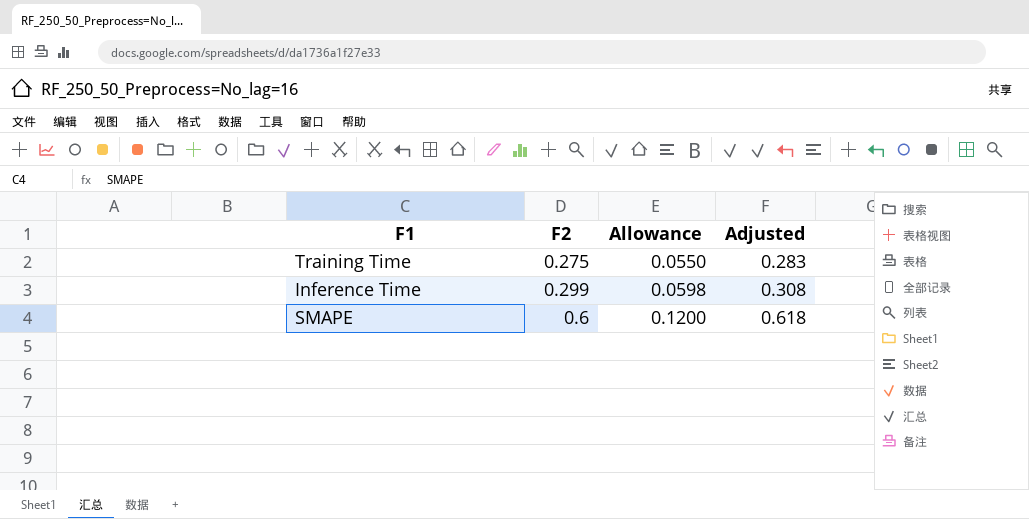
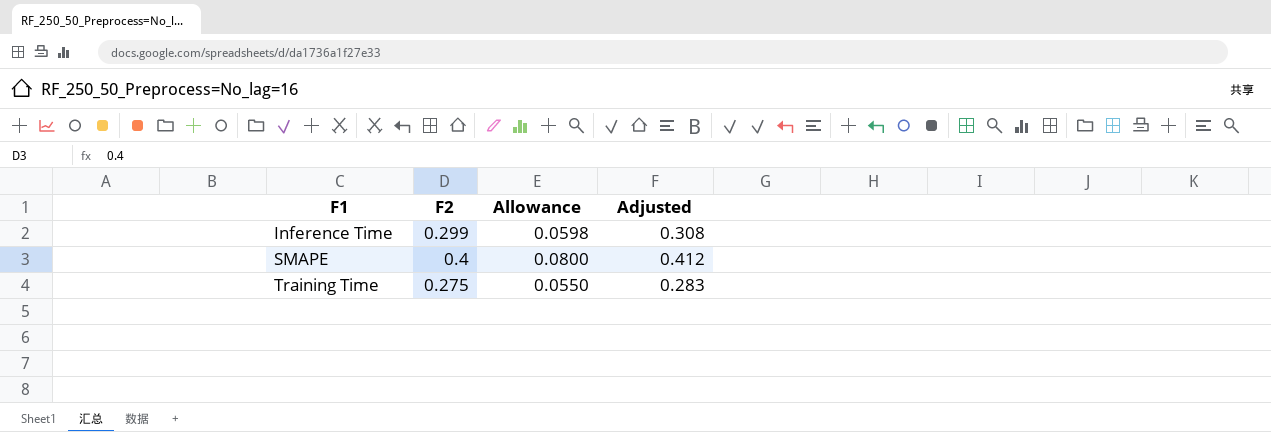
row order: F2 ascending -> F1 ascending
SMAPE | F2: 0.6 -> 0.4
SMAPE | Allowance: 0.1200 -> 0.0800
SMAPE | Adjusted: 0.618 -> 0.412

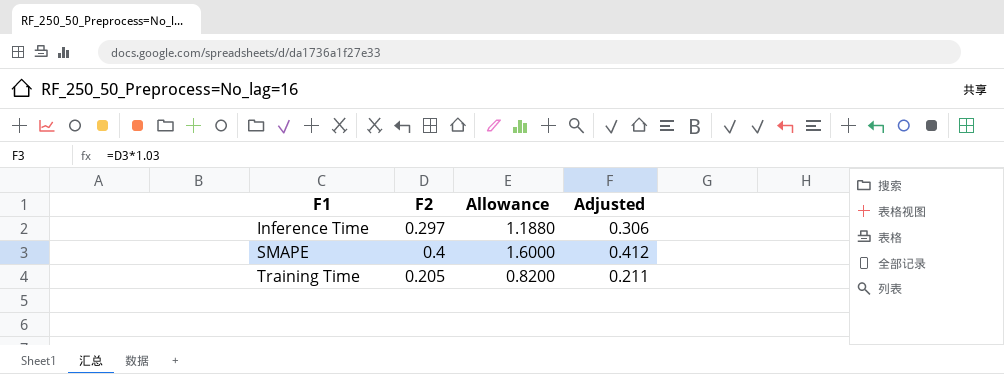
column Allowance | formula: [F2] * 0.2 -> [F2] * 4
Inference Time | F2: 0.299 -> 0.297
Inference Time | Adjusted: 0.308 -> 0.306
Training Time | F2: 0.275 -> 0.205
Training Time | Adjusted: 0.283 -> 0.211

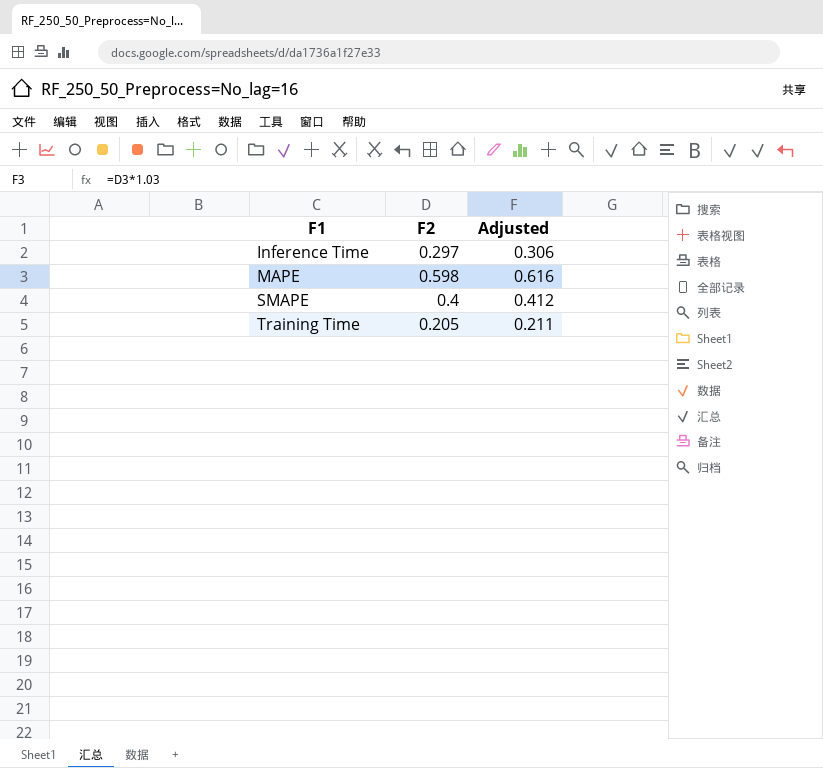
column Allowance | formula: [F2] * 4 -> none
row MAPE: none -> 0.598 | 0.616

